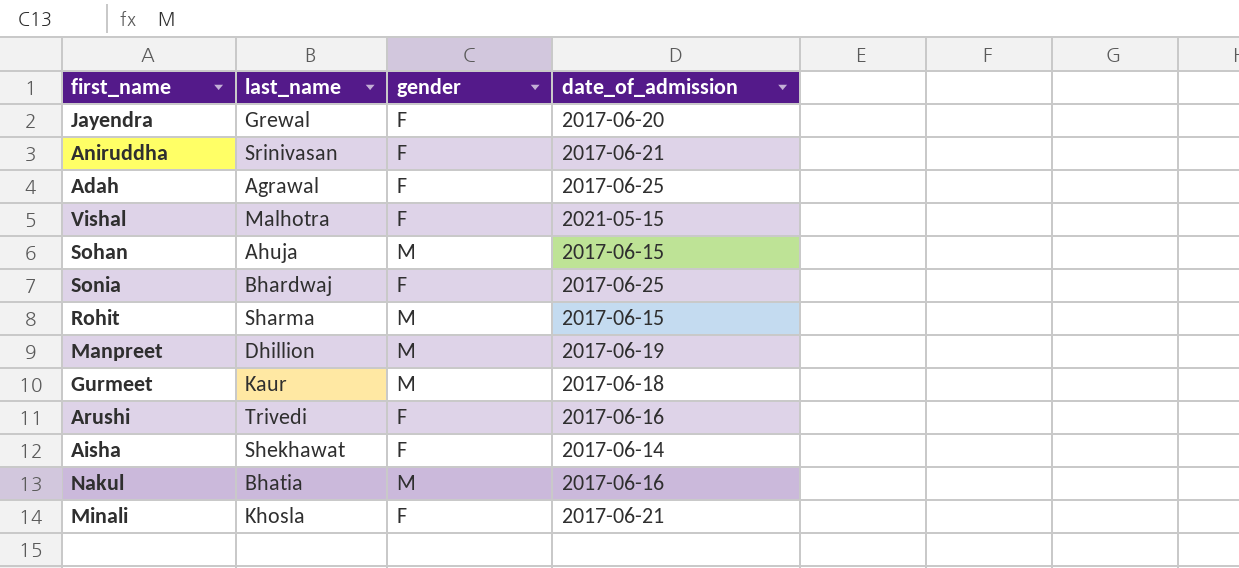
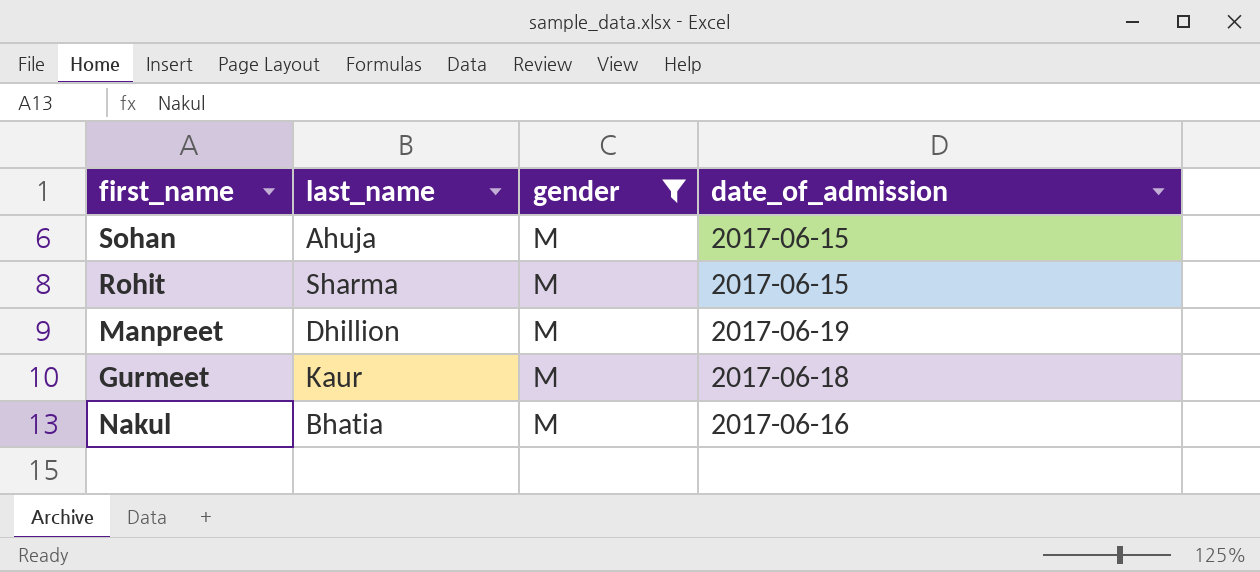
filter: none -> gender = M

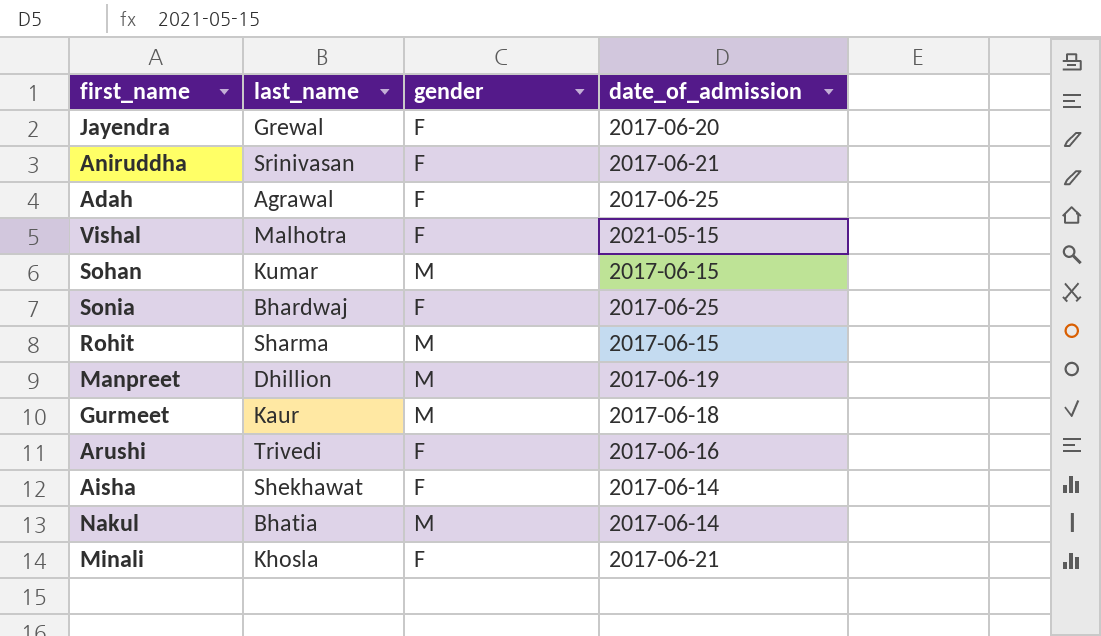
filter: gender = M -> none
Sohan | last_name: Ahuja -> Kumar
Nakul | date_of_admission: 2017-06-16 -> 2017-06-14

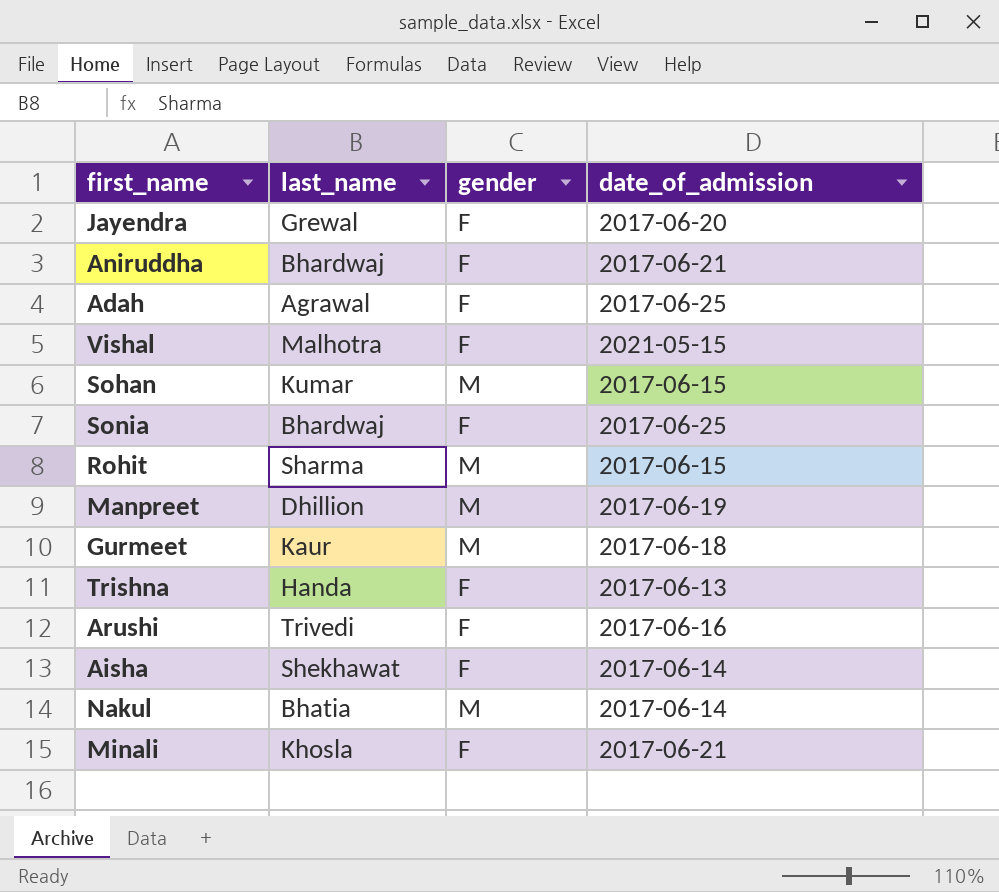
Aniruddha | last_name: Srinivasan -> Bhardwaj
row Trishna: none -> Handa | F | 2017-06-13

